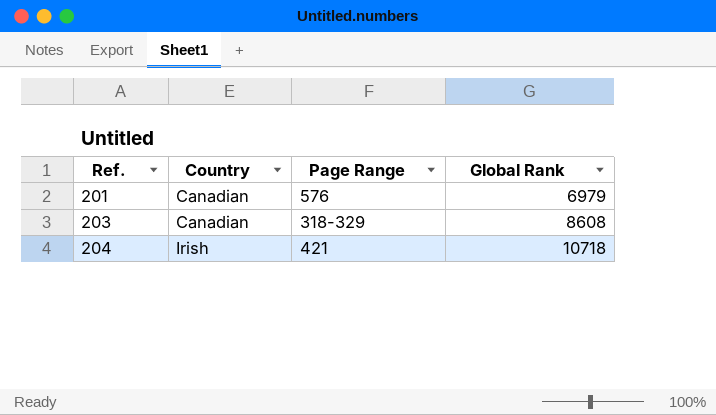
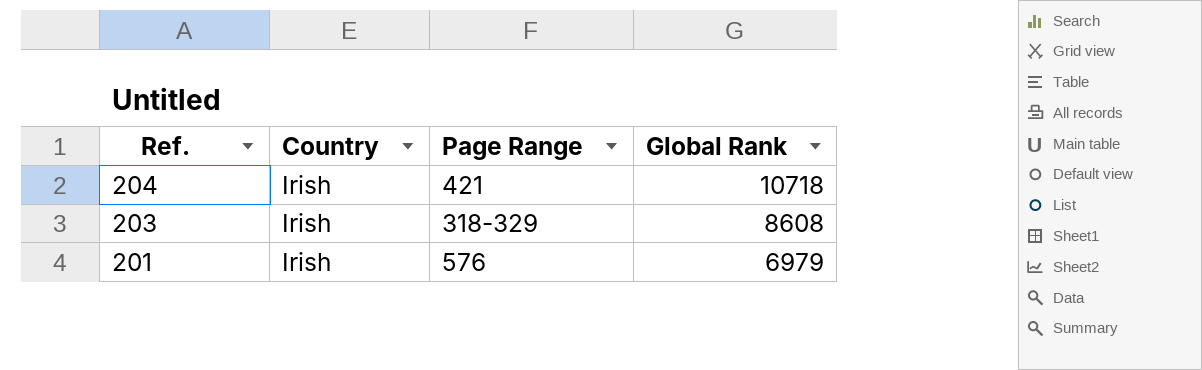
row order: Ref. ascending -> Ref. descending
203 | Country: Canadian -> Irish
201 | Country: Canadian -> Irish

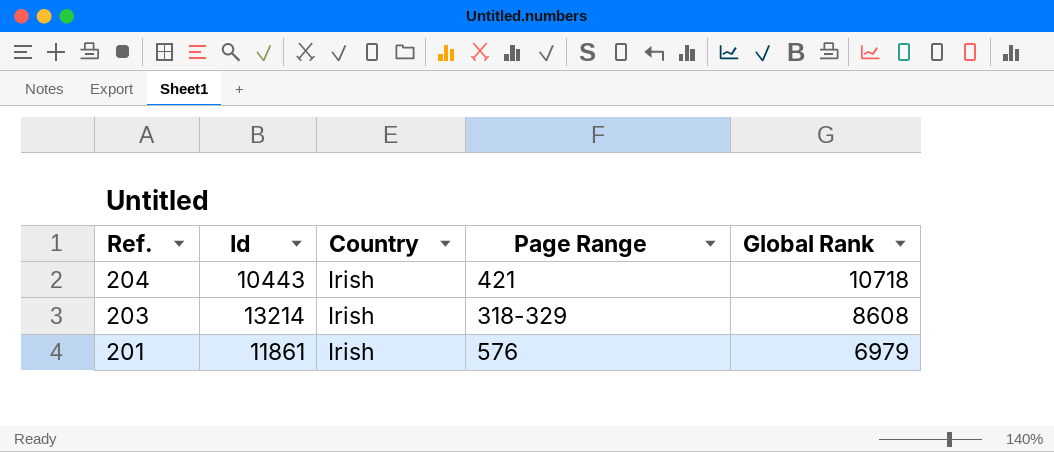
column Id | position: none -> 2

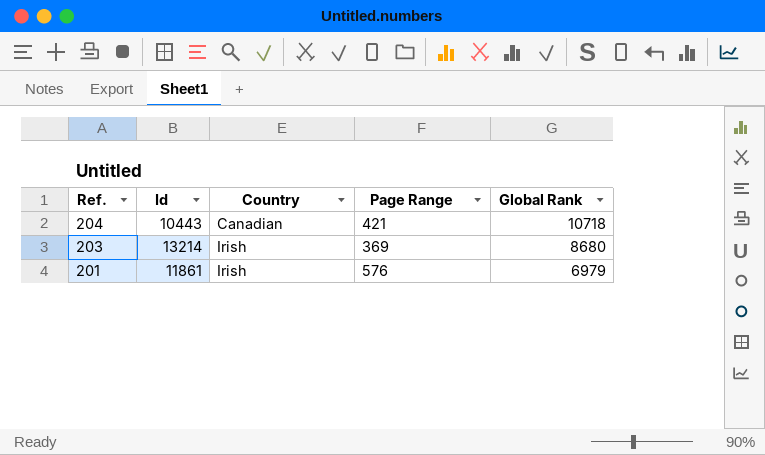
204 | Country: Irish -> Canadian
203 | Page Range: 318-329 -> 369
203 | Global Rank: 8608 -> 8680

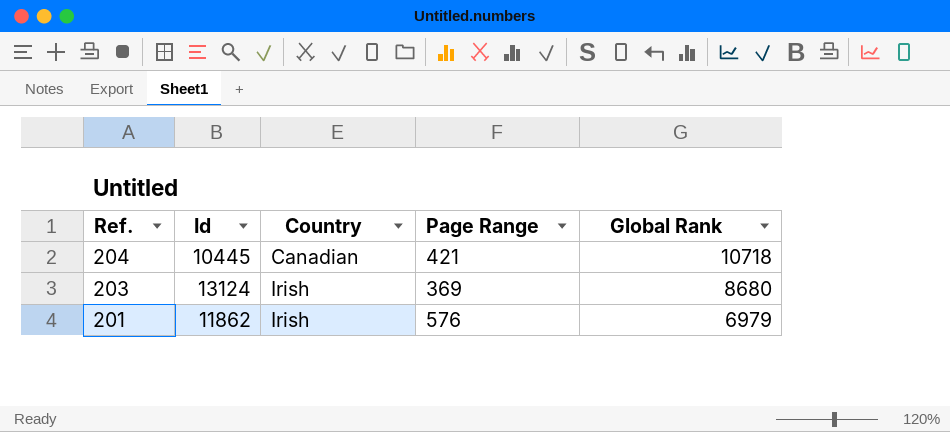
204 | Id: 10443 -> 10445
203 | Id: 13214 -> 13124
201 | Id: 11861 -> 11862

